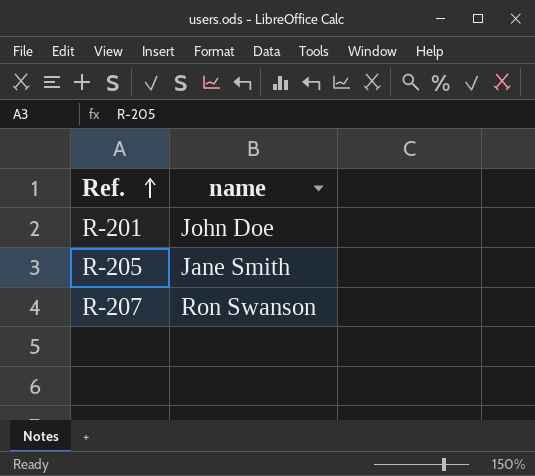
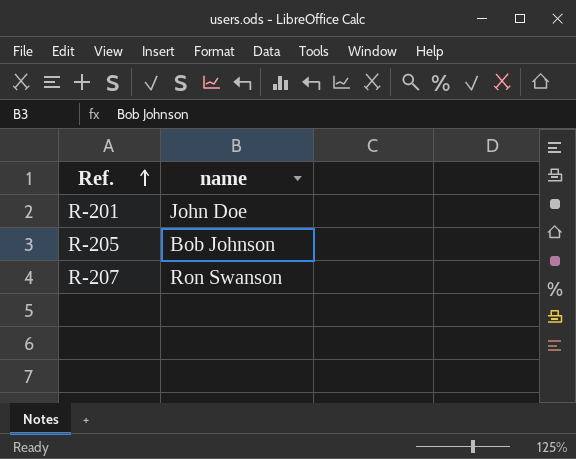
R-205 | name: Jane Smith -> Bob Johnson

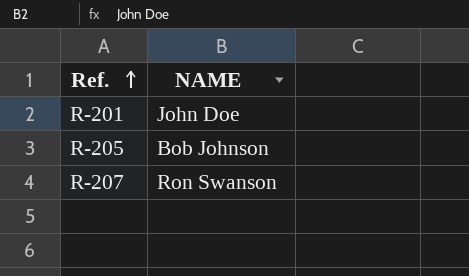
column name: name -> NAME

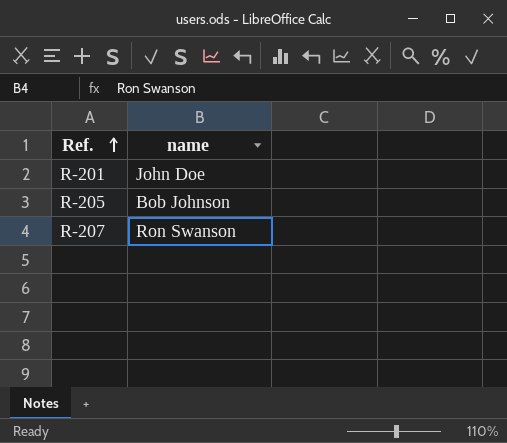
column name: NAME -> name

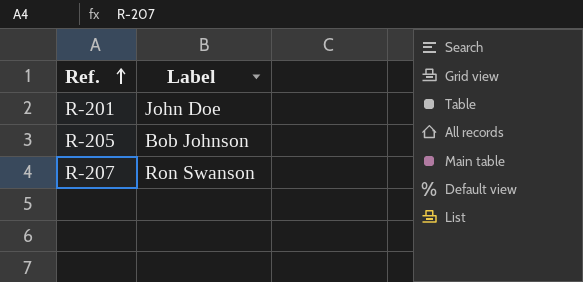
column name: name -> Label

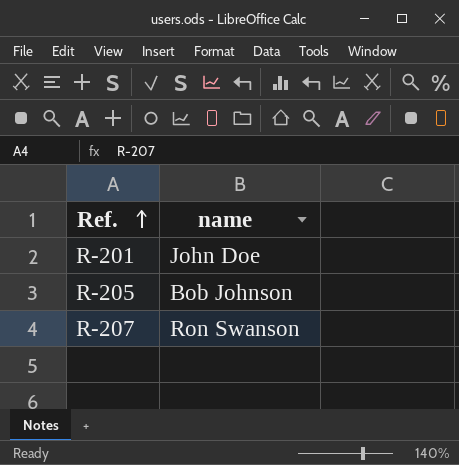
column name: Label -> name

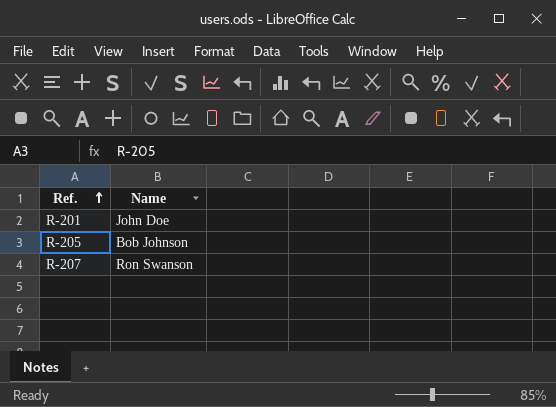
column name: name -> Name

